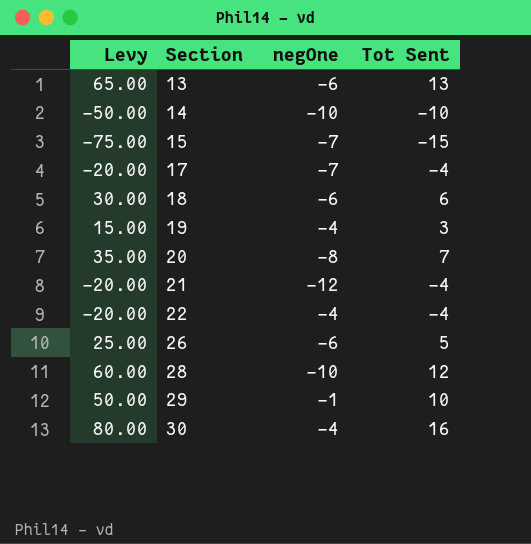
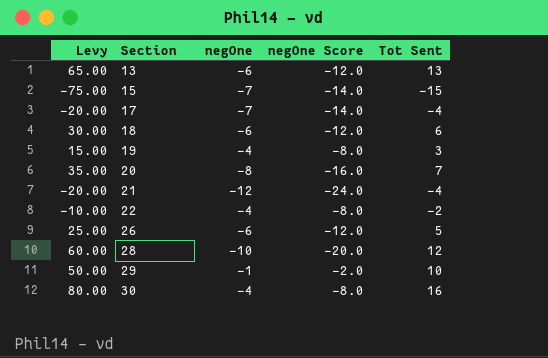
column negOne Score | formula: none -> [negOne] * 2
row 14: -50.00 | -10 | -10 -> none
22 | Levy: -20.00 -> -10.00
22 | Tot Sent: -4 -> -2

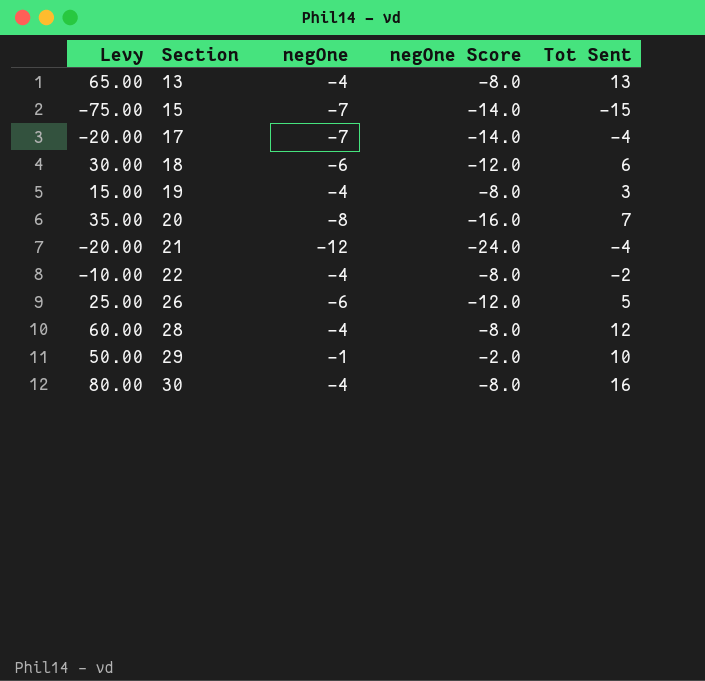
13 | negOne: -6 -> -4
13 | negOne Score: -12.0 -> -8.0
28 | negOne: -10 -> -4
28 | negOne Score: -20.0 -> -8.0

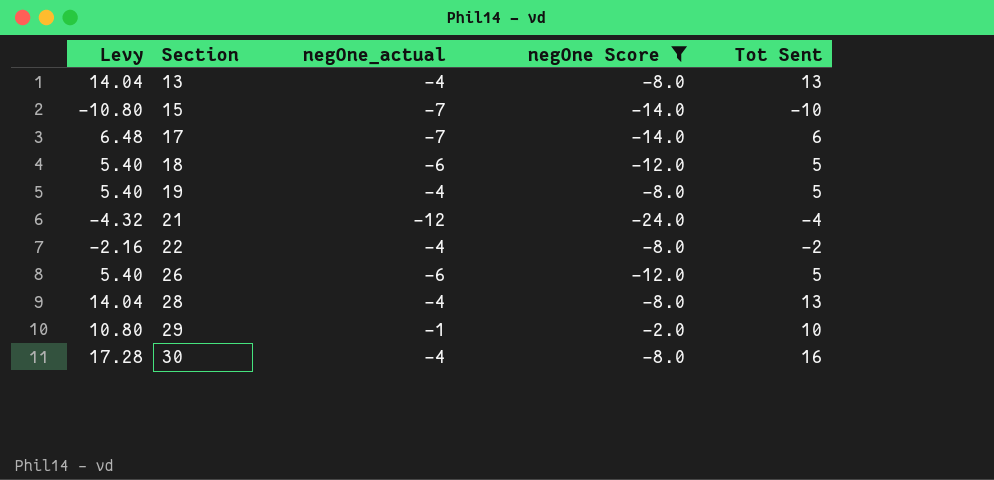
filter: none -> negOne Score != -16.0
column Levy | formula: [Tot Sent] * 5 -> [Tot Sent] * 1.08
column name: negOne -> negOne_actual
15 | Tot Sent: -15 -> -10
17 | Tot Sent: -4 -> 6
18 | Tot Sent: 6 -> 5
19 | Tot Sent: 3 -> 5
28 | Tot Sent: 12 -> 13

